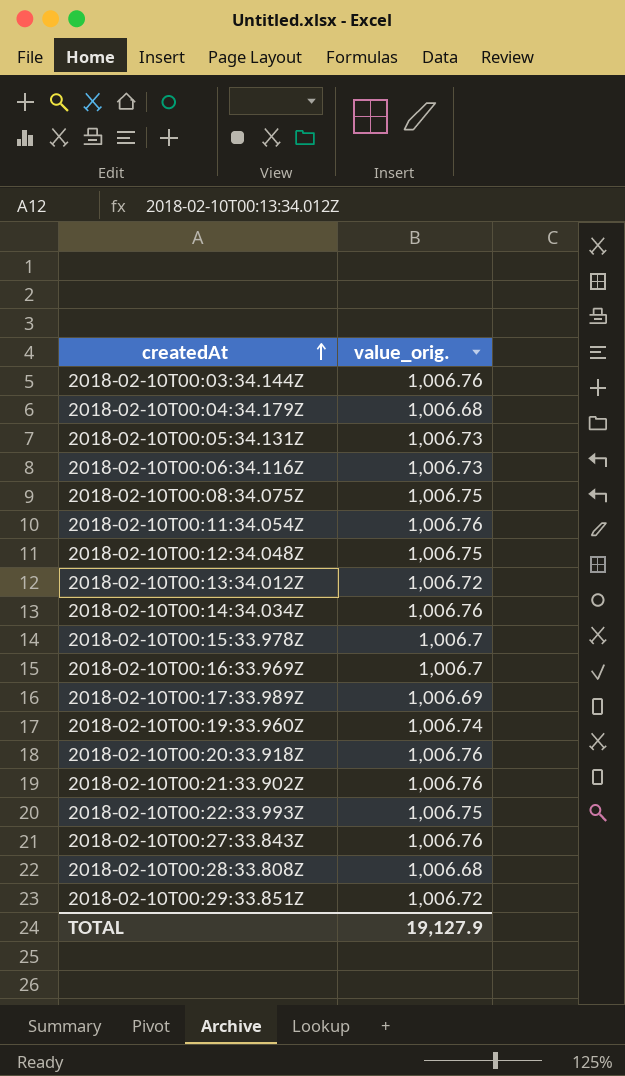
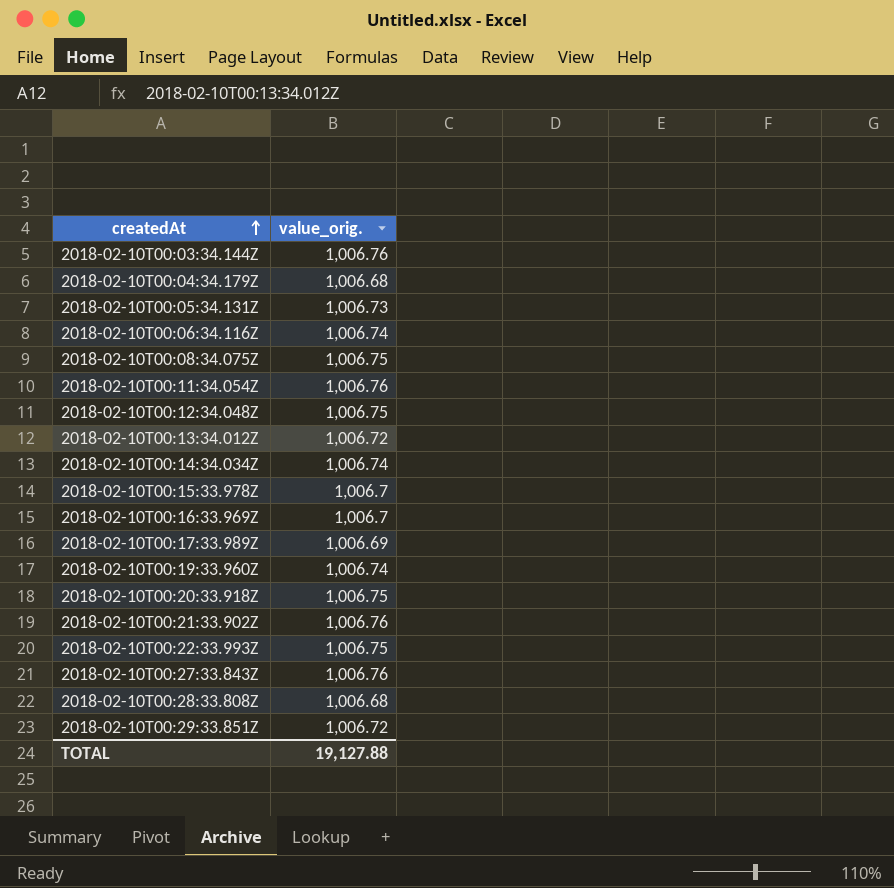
2018-02-10T00:06:34.116Z | value_orig.: 1,006.73 -> 1,006.74
2018-02-10T00:14:34.034Z | value_orig.: 1,006.76 -> 1,006.74
2018-02-10T00:20:33.918Z | value_orig.: 1,006.76 -> 1,006.75
TOTAL | value_orig.: 19,127.9 -> 19,127.88

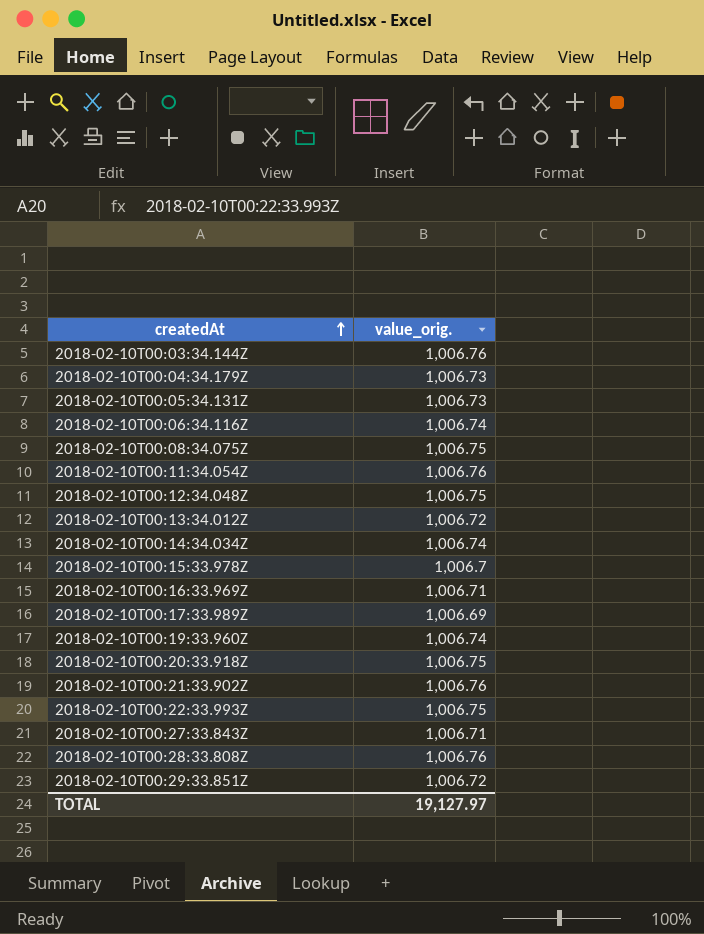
2018-02-10T00:04:34.179Z | value_orig.: 1,006.68 -> 1,006.73
2018-02-10T00:16:33.969Z | value_orig.: 1,006.7 -> 1,006.71
2018-02-10T00:27:33.843Z | value_orig.: 1,006.76 -> 1,006.71
2018-02-10T00:28:33.808Z | value_orig.: 1,006.68 -> 1,006.76
TOTAL | value_orig.: 19,127.88 -> 19,127.97

